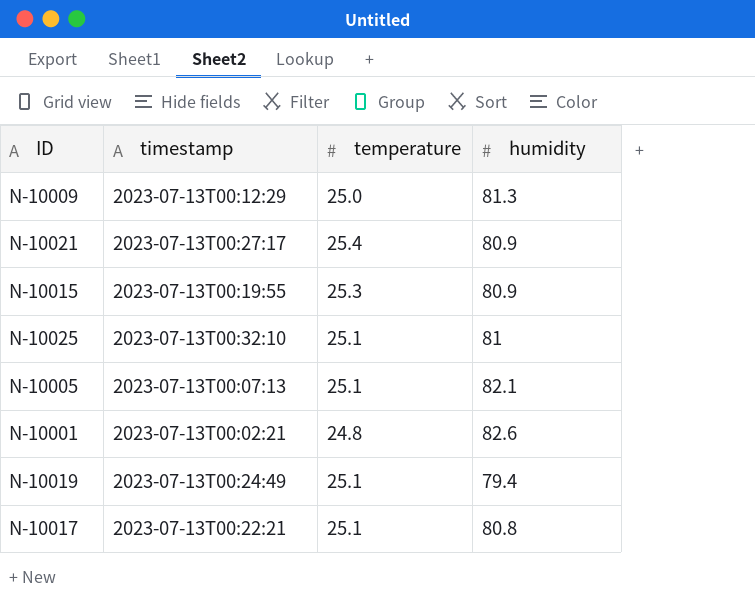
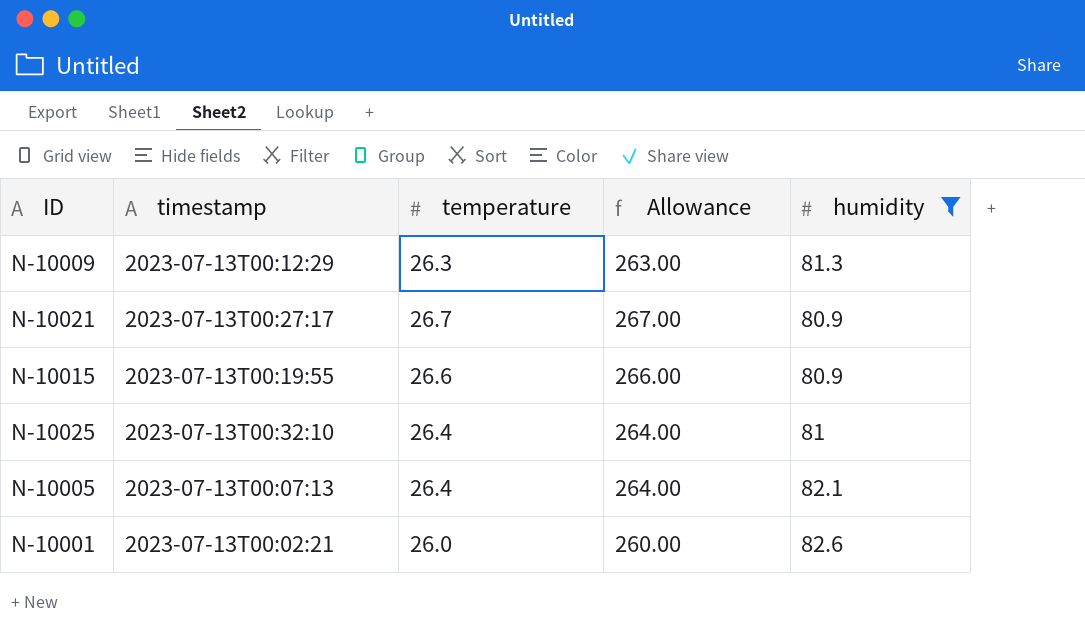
filter: none -> humidity >= 80.9
column Allowance | formula: none -> [temperature] * 10
N-10009 | temperature: 25.0 -> 26.3
N-10021 | temperature: 25.4 -> 26.7
N-10015 | temperature: 25.3 -> 26.6
N-10025 | temperature: 25.1 -> 26.4
N-10005 | temperature: 25.1 -> 26.4
N-10001 | temperature: 24.8 -> 26.0

